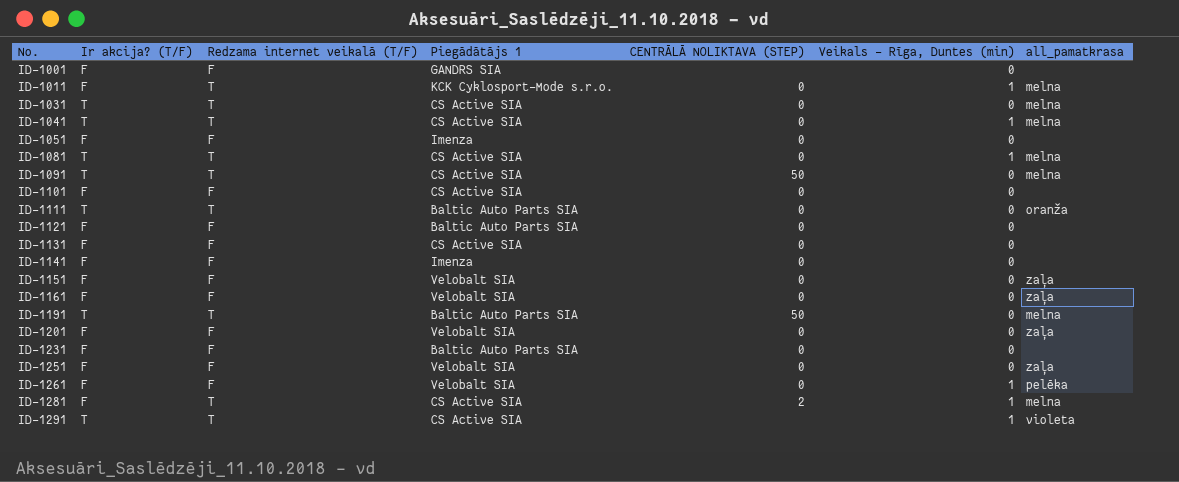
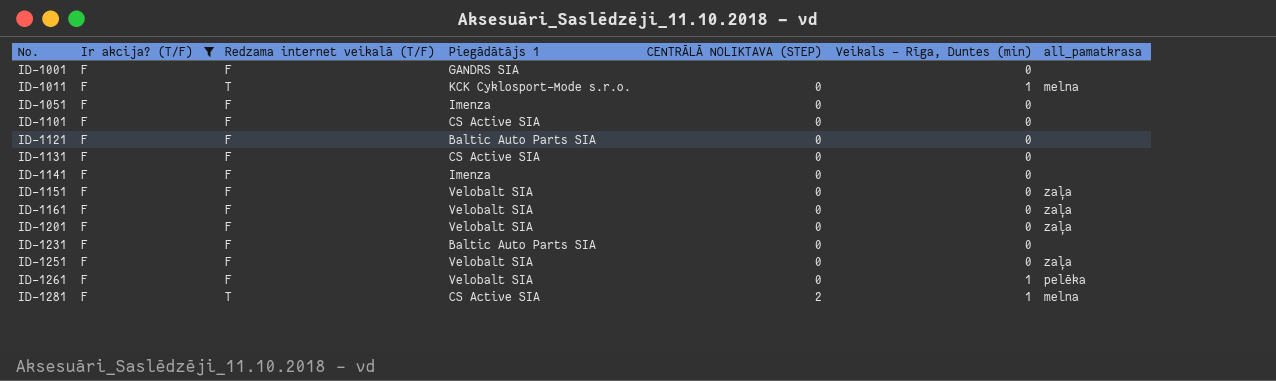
filter: none -> Ir akcija? (T/F) = F

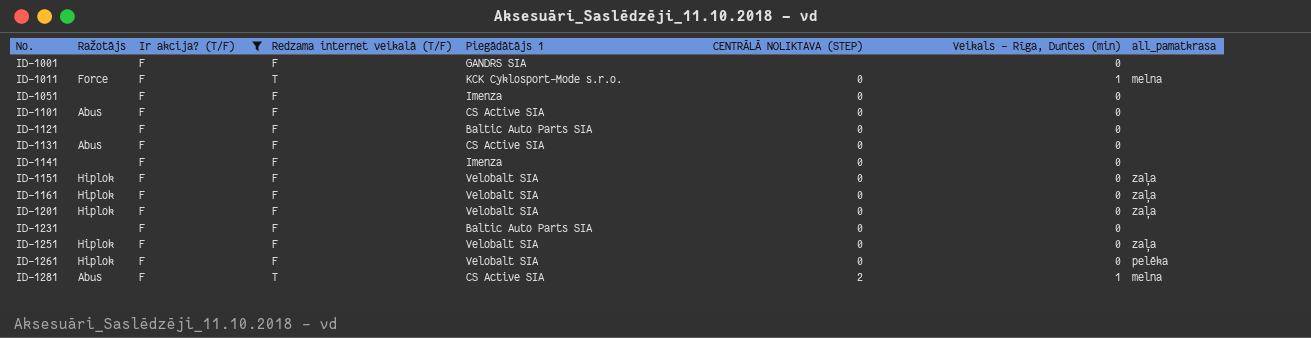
column Ražotājs | position: none -> 2
ID-1261 | Veikals - Rīga, Duntes (min): 1 -> 0

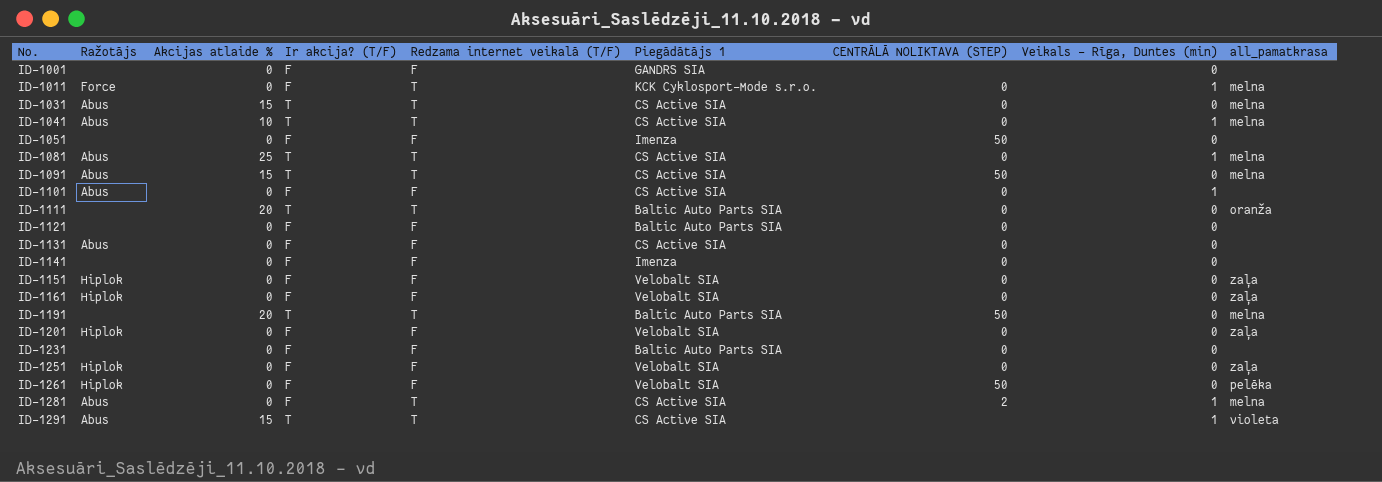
filter: Ir akcija? (T/F) = F -> none
column Akcijas atlaide % | position: none -> 3
ID-1051 | CENTRĀLĀ NOLIKTAVA (STEP): 0 -> 50
ID-1101 | Veikals - Rīga, Duntes (min): 0 -> 1
ID-1261 | CENTRĀLĀ NOLIKTAVA (STEP): 0 -> 50

